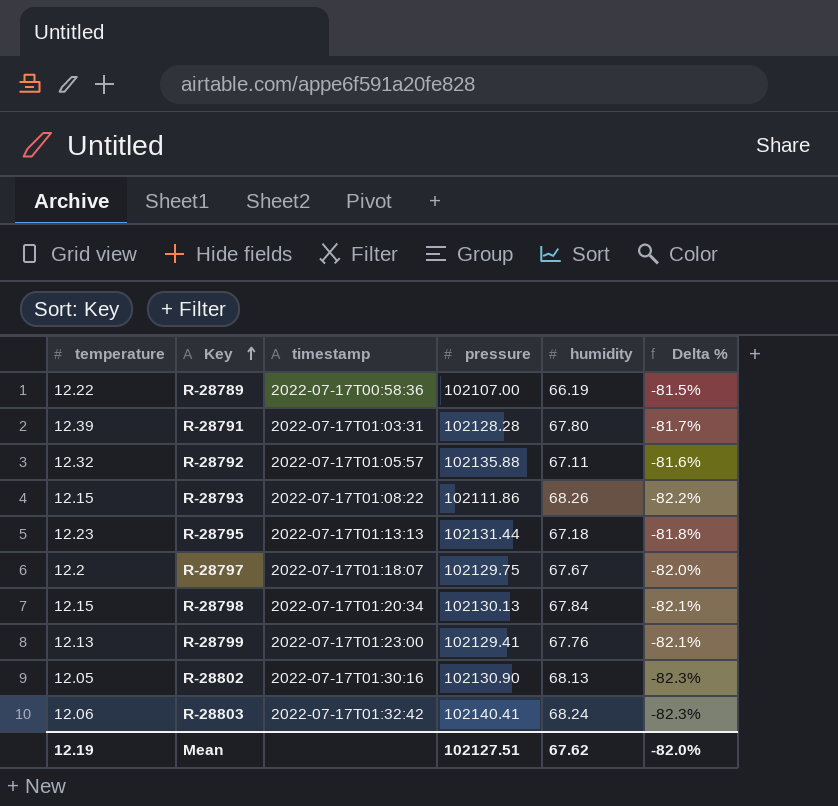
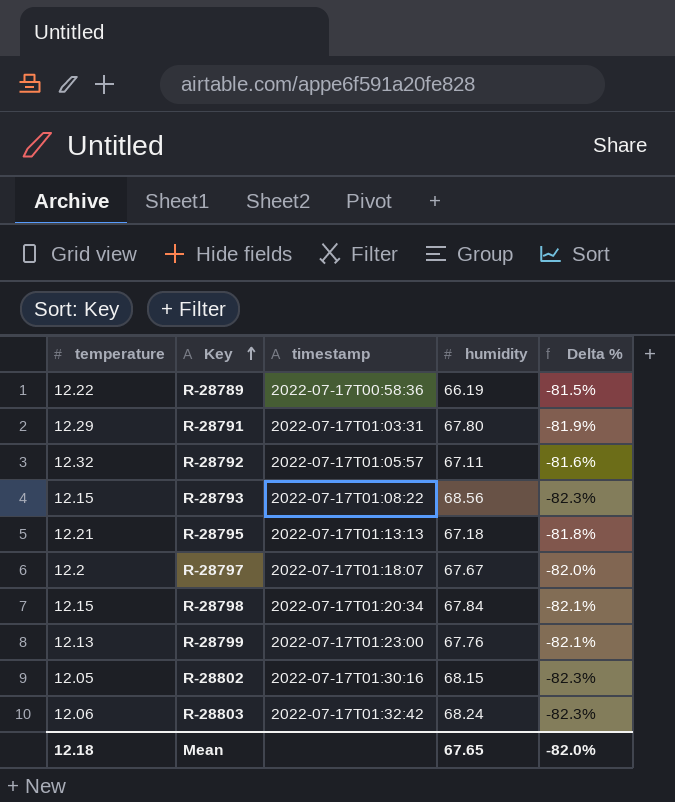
column pressure | position: 4 -> none
R-28791 | temperature: 12.39 -> 12.29
R-28791 | Delta %: -81.7% -> -81.9%
R-28793 | humidity: 68.26 -> 68.56
R-28793 | Delta %: -82.2% -> -82.3%
R-28795 | temperature: 12.23 -> 12.21
R-28802 | humidity: 68.13 -> 68.15
Mean | temperature: 12.19 -> 12.18
Mean | humidity: 67.62 -> 67.65

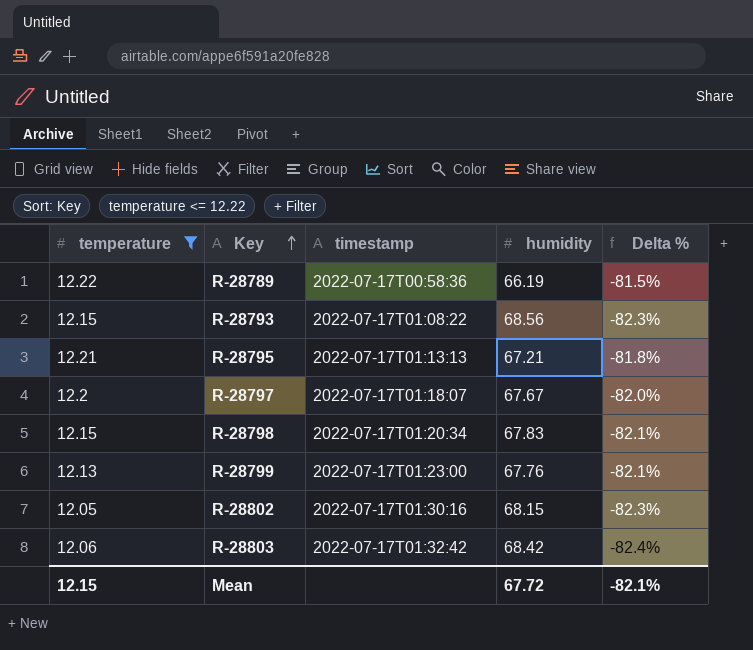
filter: none -> temperature <= 12.22
R-28795 | humidity: 67.18 -> 67.21
R-28798 | humidity: 67.84 -> 67.83
R-28803 | humidity: 68.24 -> 68.42
R-28803 | Delta %: -82.3% -> -82.4%
Mean | temperature: 12.18 -> 12.15
Mean | humidity: 67.65 -> 67.72
Mean | Delta %: -82.0% -> -82.1%

